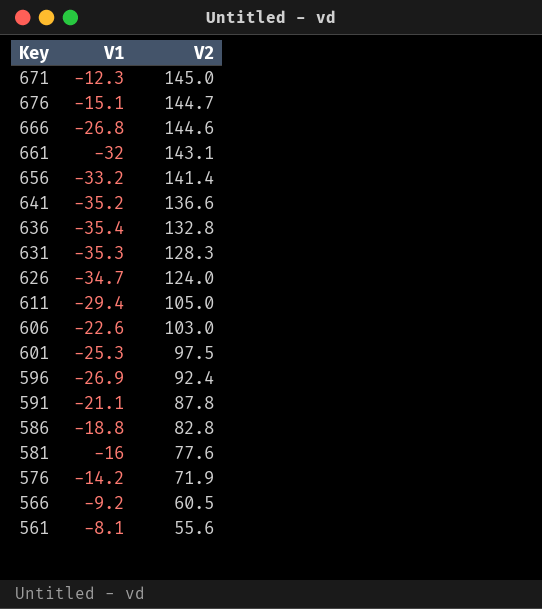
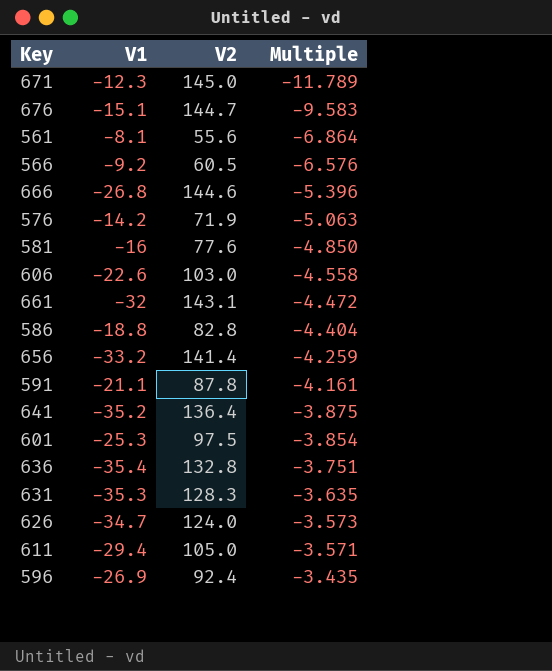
row order: V2 descending -> Multiple ascending
column Multiple | formula: none -> [V2] / [V1]
641 | V2: 136.6 -> 136.4

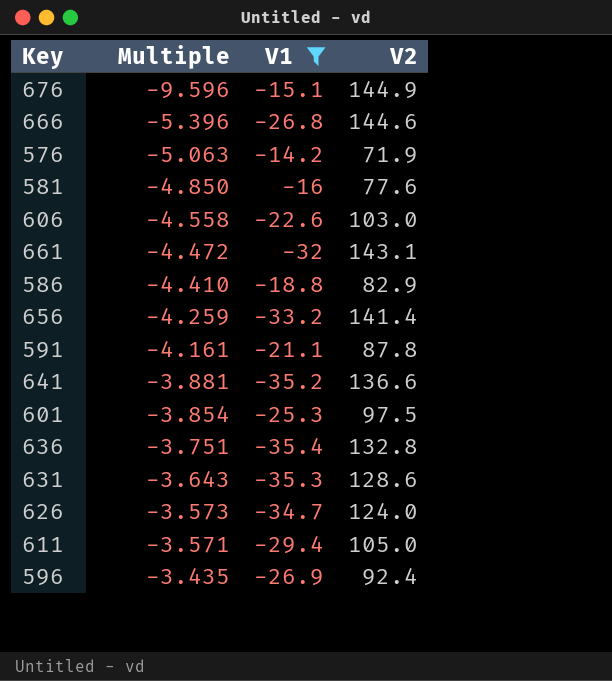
filter: none -> V1 <= -14.2
column Multiple | position: 4 -> 2
676 | Multiple: -9.583 -> -9.596
676 | V2: 144.7 -> 144.9
586 | Multiple: -4.404 -> -4.410
586 | V2: 82.8 -> 82.9
641 | Multiple: -3.875 -> -3.881
641 | V2: 136.4 -> 136.6
631 | Multiple: -3.635 -> -3.643
631 | V2: 128.3 -> 128.6

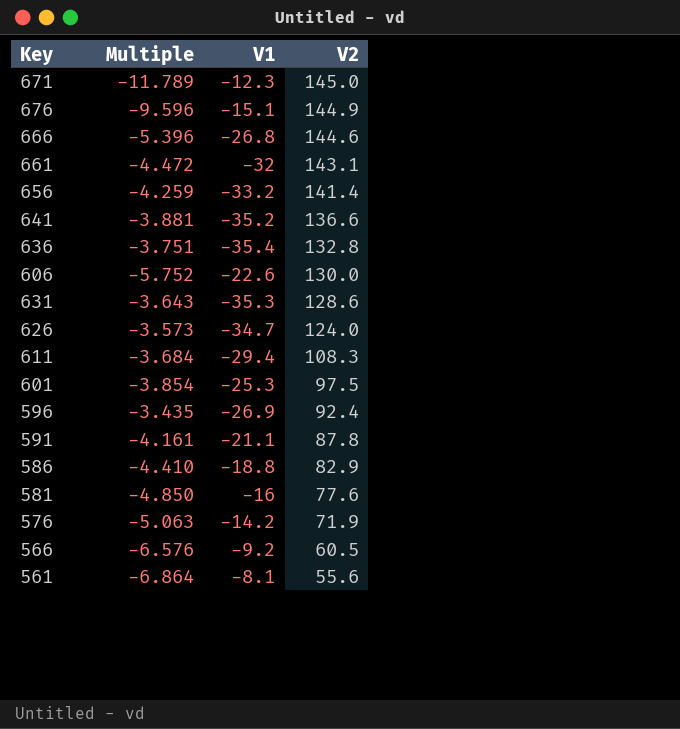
filter: V1 <= -14.2 -> none
row order: Multiple ascending -> V2 descending
606 | Multiple: -4.558 -> -5.752
606 | V2: 103.0 -> 130.0
611 | Multiple: -3.571 -> -3.684
611 | V2: 105.0 -> 108.3

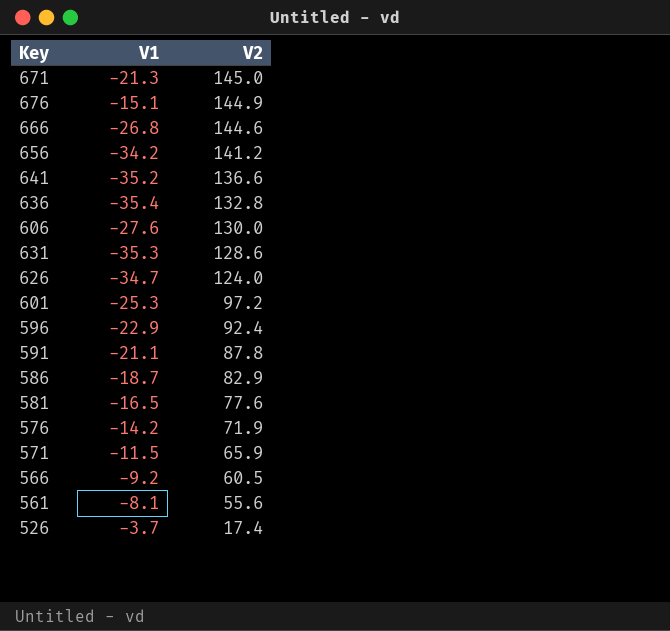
column Multiple | formula: [V2] / [V1] -> none
row 661: -4.472 | -32 | 143.1 -> none
row 611: -3.684 | -29.4 | 108.3 -> none
671 | V1: -12.3 -> -21.3
656 | V1: -33.2 -> -34.2
656 | V2: 141.4 -> 141.2
606 | V1: -22.6 -> -27.6
601 | V2: 97.5 -> 97.2
596 | V1: -26.9 -> -22.9
586 | V1: -18.8 -> -18.7
581 | V1: -16 -> -16.5
row 571: none -> -11.5 | 65.9
row 526: none -> -3.7 | 17.4

